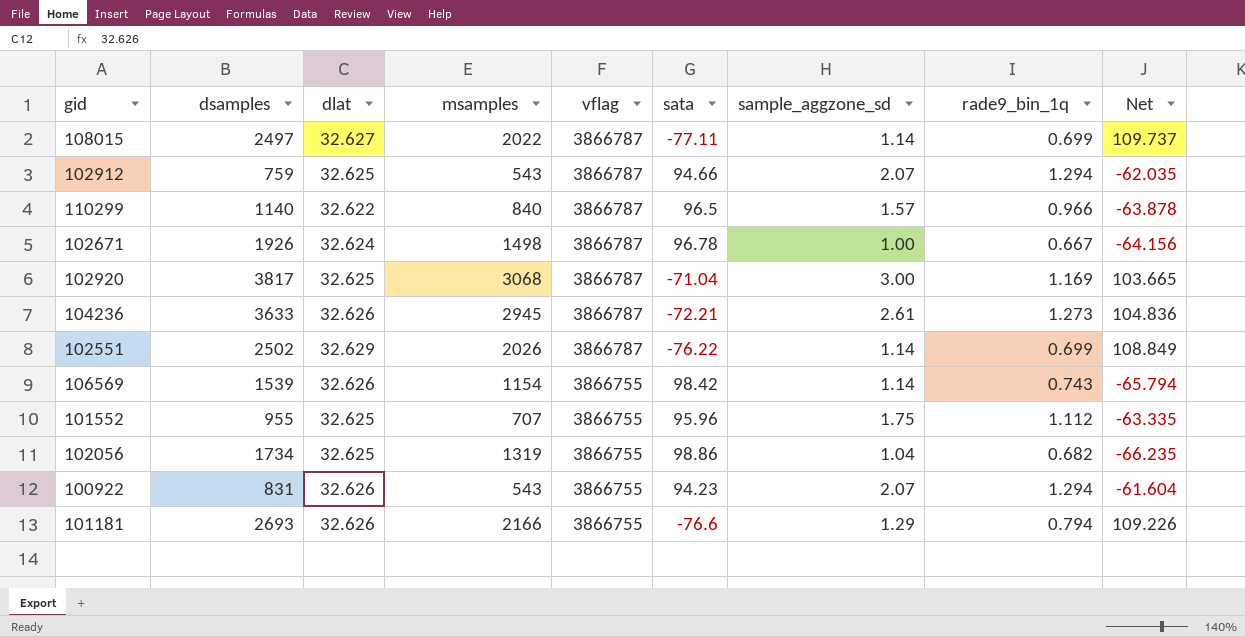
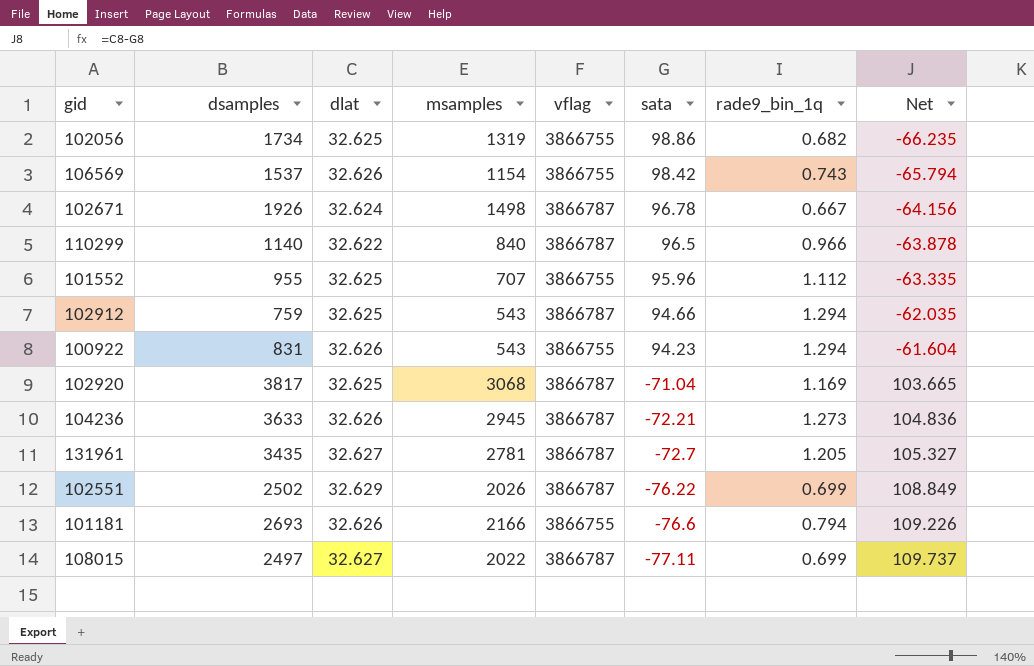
row order: vflag descending -> sata descending
column sample_aggzone_sd | position: 7 -> none
106569 | dsamples: 1539 -> 1537
row 131961: none -> 3435 | 32.627 | 2781 | 3866787 | -72.7 | 1.205 | 105.327

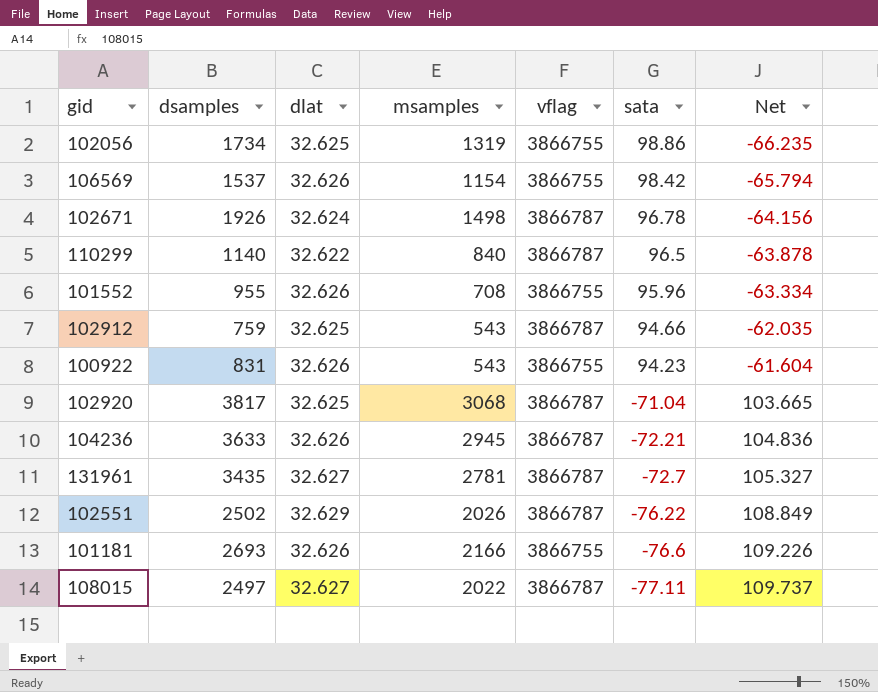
column rade9_bin_1q | position: 7 -> none
101552 | dlat: 32.625 -> 32.626
101552 | msamples: 707 -> 708
101552 | Net: -63.335 -> -63.334

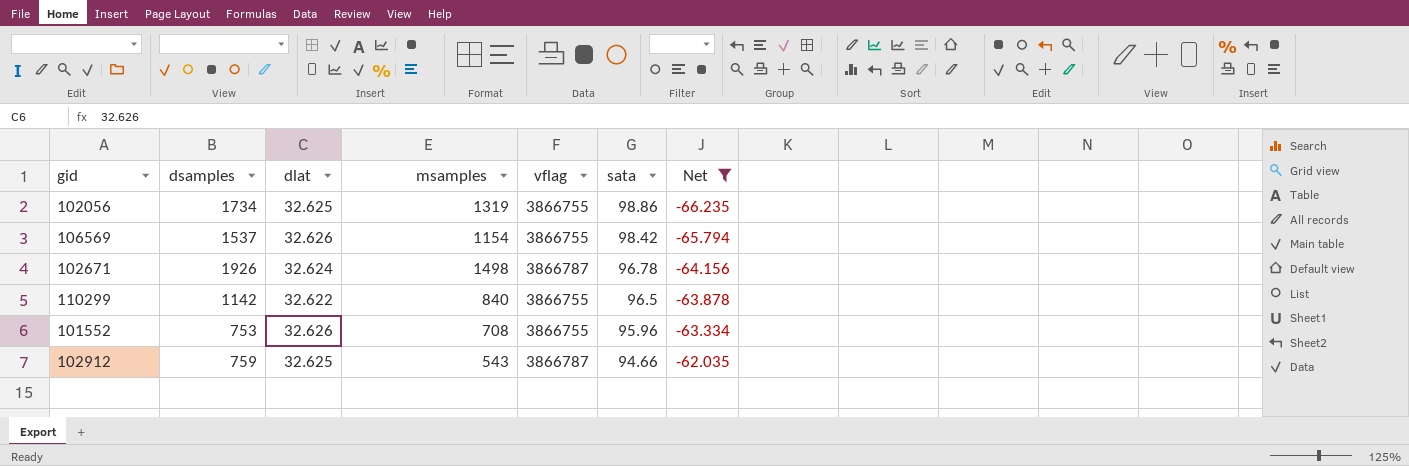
filter: none -> Net <= -62.035
110299 | dsamples: 1140 -> 1142
110299 | vflag: 3866787 -> 3866755
101552 | dsamples: 955 -> 753

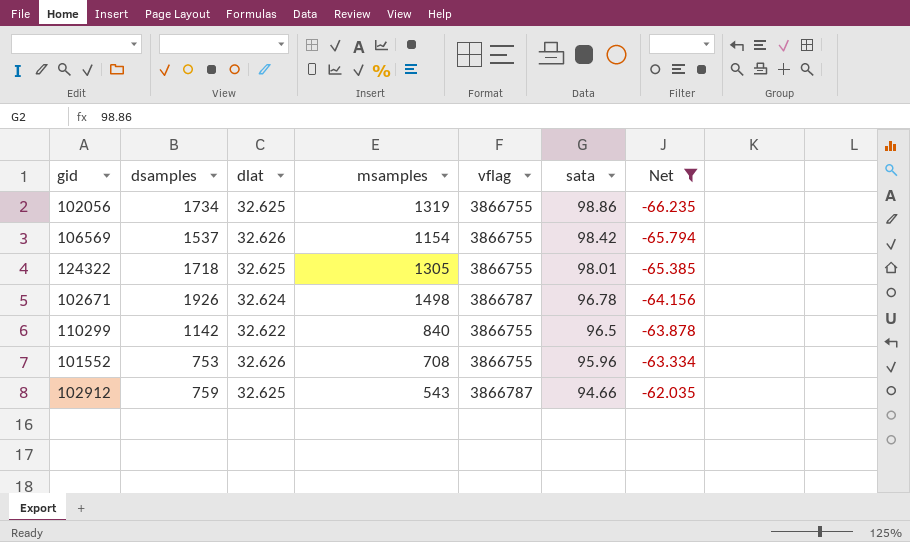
row 124322: none -> 1718 | 32.625 | 1305 | 3866755 | 98.01 | -65.385

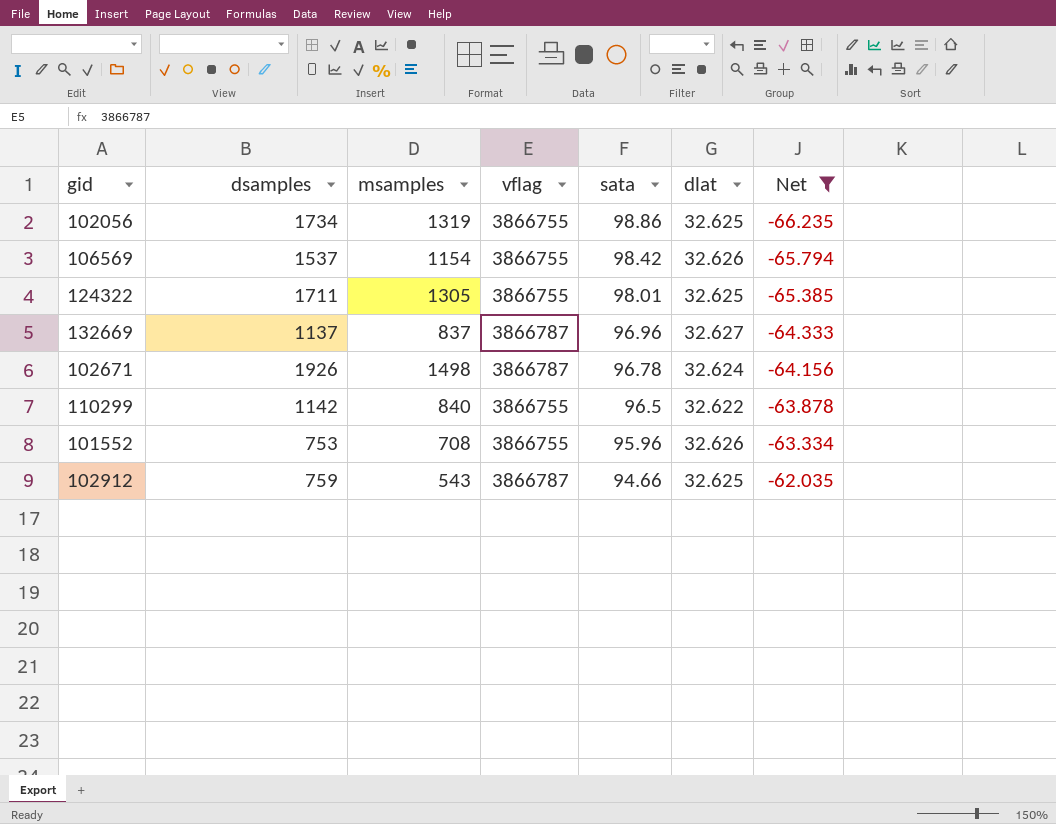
column dlat | position: 3 -> 6
124322 | dsamples: 1718 -> 1711
row 132669: none -> 1137 | 837 | 3866787 | 96.96 | 32.627 | -64.333

